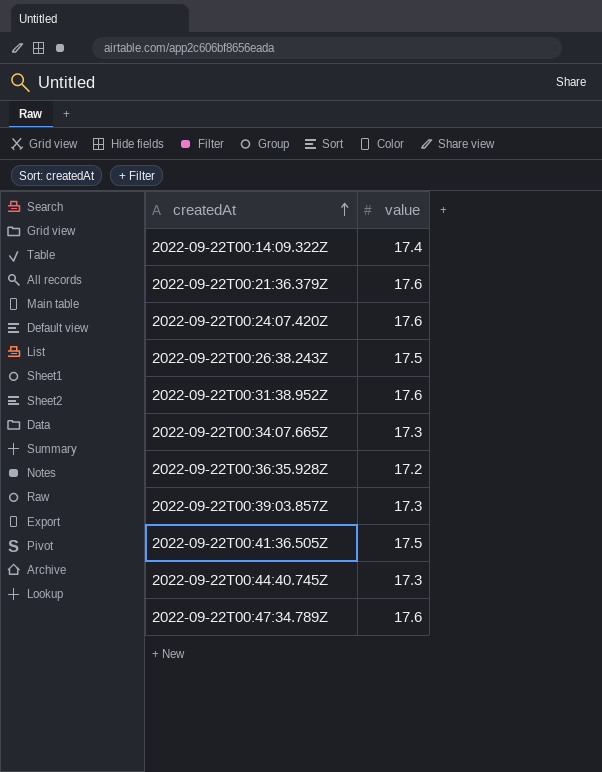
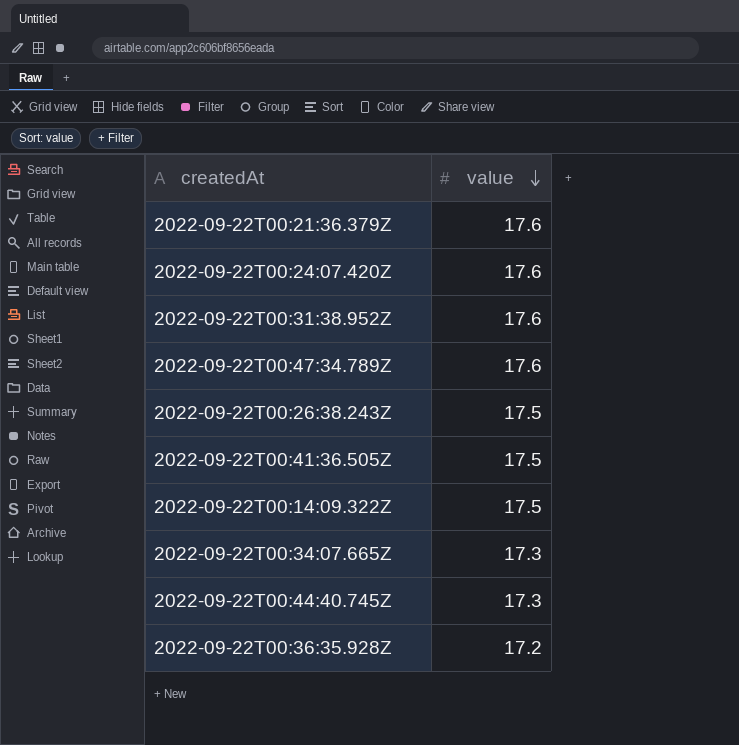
row order: createdAt ascending -> value descending
row 2022-09-22T00:39:03.857Z: 17.3 -> none
2022-09-22T00:14:09.322Z | value: 17.4 -> 17.5

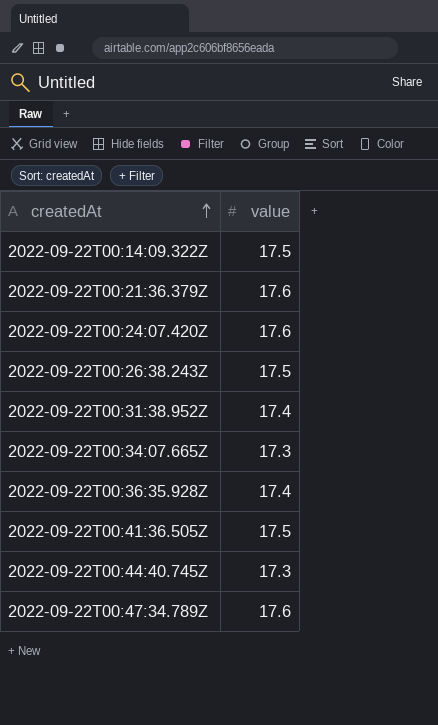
row order: value descending -> createdAt ascending
2022-09-22T00:31:38.952Z | value: 17.6 -> 17.4
2022-09-22T00:36:35.928Z | value: 17.2 -> 17.4

